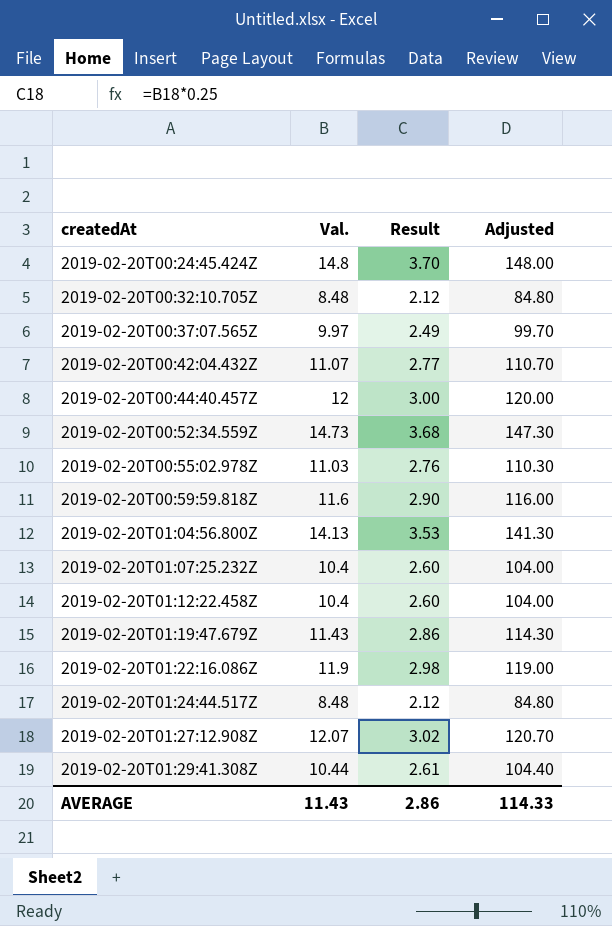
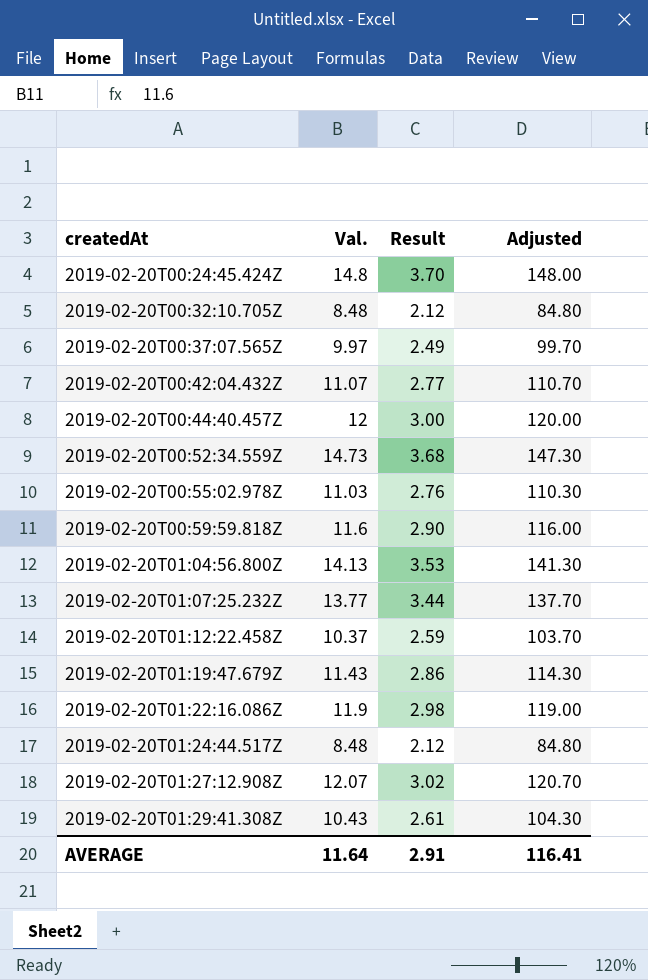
2019-02-20T01:07:25.232Z | Val.: 10.4 -> 13.77
2019-02-20T01:07:25.232Z | Result: 2.60 -> 3.44
2019-02-20T01:07:25.232Z | Adjusted: 104.00 -> 137.70
2019-02-20T01:12:22.458Z | Val.: 10.4 -> 10.37
2019-02-20T01:12:22.458Z | Result: 2.60 -> 2.59
2019-02-20T01:12:22.458Z | Adjusted: 104.00 -> 103.70
2019-02-20T01:29:41.308Z | Val.: 10.44 -> 10.43
2019-02-20T01:29:41.308Z | Adjusted: 104.40 -> 104.30
AVERAGE | Val.: 11.43 -> 11.64
AVERAGE | Result: 2.86 -> 2.91
AVERAGE | Adjusted: 114.33 -> 116.41

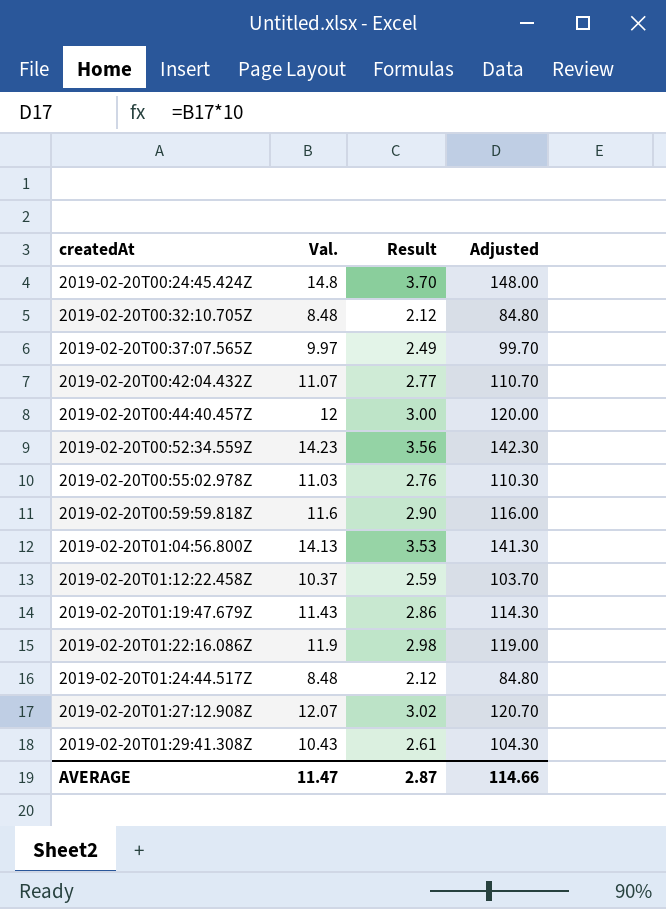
row 2019-02-20T01:07:25.232Z: 13.77 | 3.44 | 137.70 -> none
2019-02-20T00:52:34.559Z | Val.: 14.73 -> 14.23
2019-02-20T00:52:34.559Z | Result: 3.68 -> 3.56
2019-02-20T00:52:34.559Z | Adjusted: 147.30 -> 142.30
AVERAGE | Val.: 11.64 -> 11.47
AVERAGE | Result: 2.91 -> 2.87
AVERAGE | Adjusted: 116.41 -> 114.66

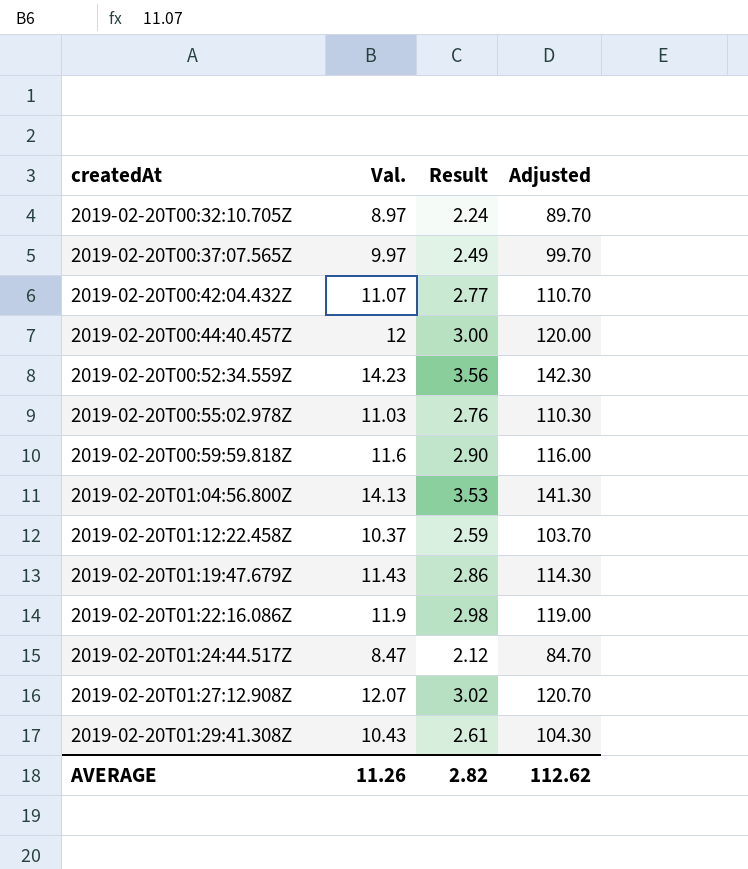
row 2019-02-20T00:24:45.424Z: 14.8 | 3.70 | 148.00 -> none
2019-02-20T00:32:10.705Z | Val.: 8.48 -> 8.97
2019-02-20T00:32:10.705Z | Result: 2.12 -> 2.24
2019-02-20T00:32:10.705Z | Adjusted: 84.80 -> 89.70
2019-02-20T01:24:44.517Z | Val.: 8.48 -> 8.47
2019-02-20T01:24:44.517Z | Adjusted: 84.80 -> 84.70
AVERAGE | Val.: 11.47 -> 11.26
AVERAGE | Result: 2.87 -> 2.82
AVERAGE | Adjusted: 114.66 -> 112.62

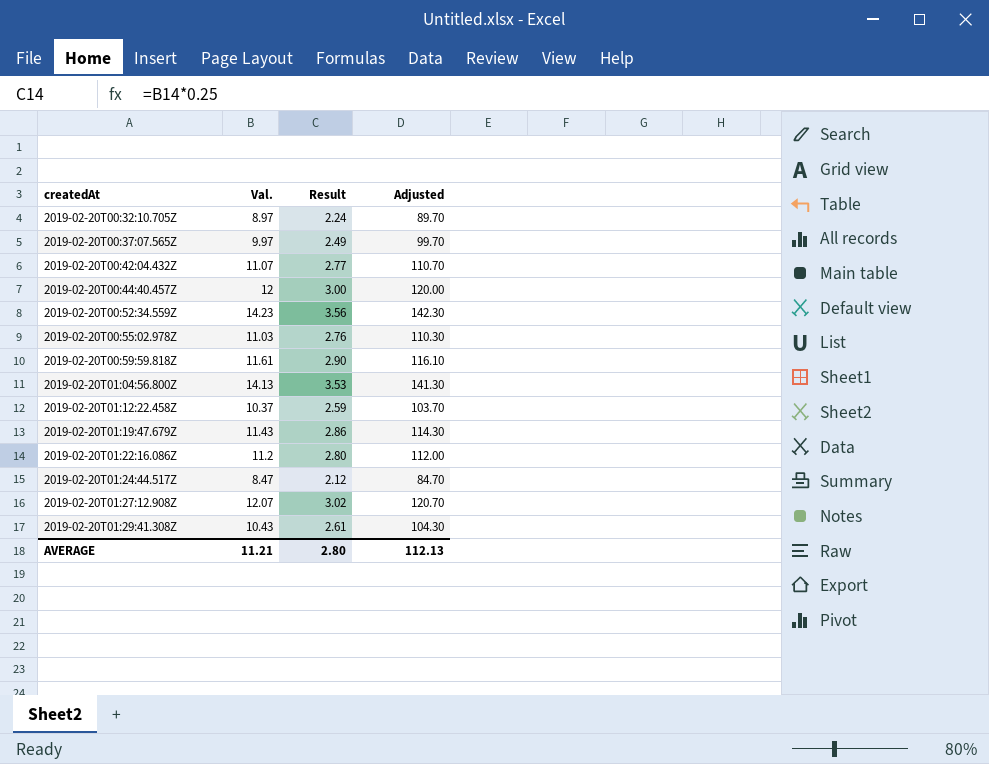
2019-02-20T00:59:59.818Z | Val.: 11.6 -> 11.61
2019-02-20T00:59:59.818Z | Adjusted: 116.00 -> 116.10
2019-02-20T01:22:16.086Z | Val.: 11.9 -> 11.2
2019-02-20T01:22:16.086Z | Result: 2.98 -> 2.80
2019-02-20T01:22:16.086Z | Adjusted: 119.00 -> 112.00
AVERAGE | Val.: 11.26 -> 11.21
AVERAGE | Result: 2.82 -> 2.80
AVERAGE | Adjusted: 112.62 -> 112.13

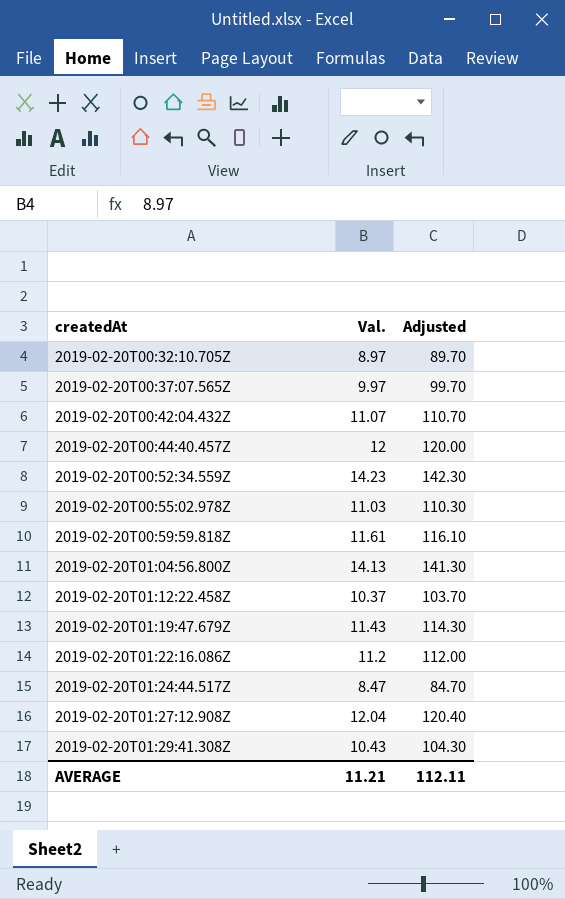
column Result | formula: [Val.] * 0.25 -> none
2019-02-20T01:27:12.908Z | Val.: 12.07 -> 12.04
2019-02-20T01:27:12.908Z | Adjusted: 120.70 -> 120.40
AVERAGE | Adjusted: 112.13 -> 112.11

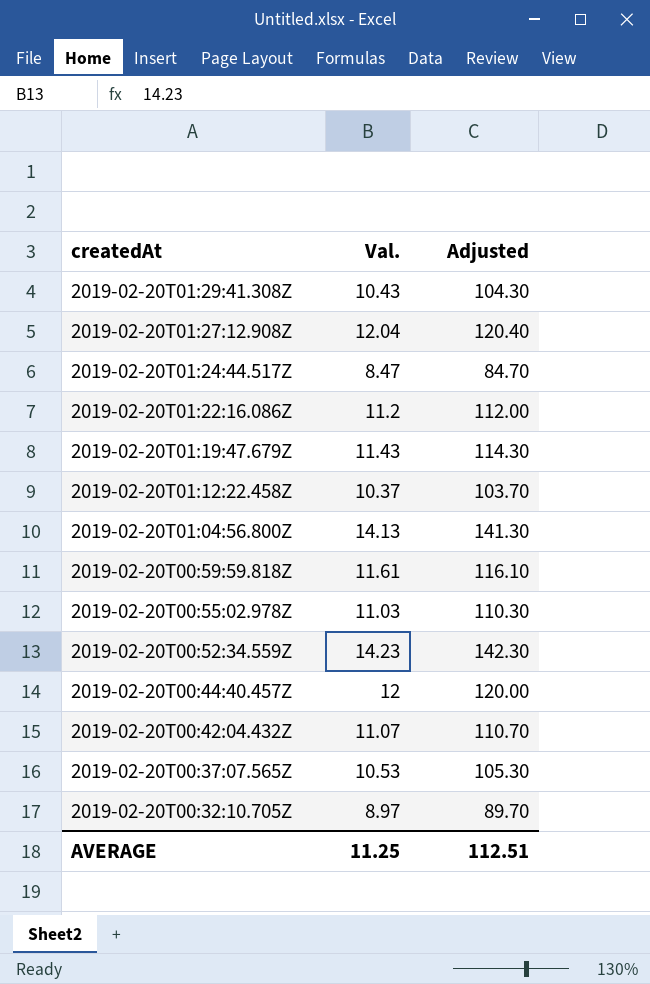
row order: createdAt ascending -> createdAt descending
2019-02-20T00:37:07.565Z | Val.: 9.97 -> 10.53
2019-02-20T00:37:07.565Z | Adjusted: 99.70 -> 105.30
AVERAGE | Val.: 11.21 -> 11.25
AVERAGE | Adjusted: 112.11 -> 112.51

